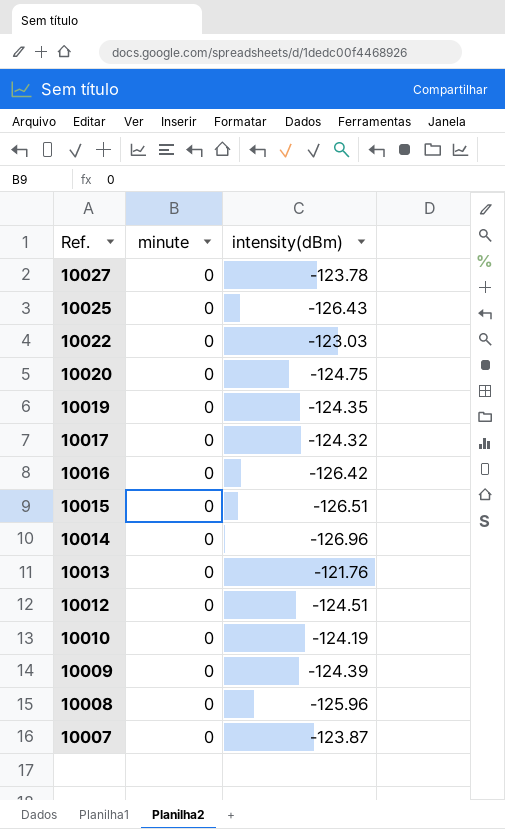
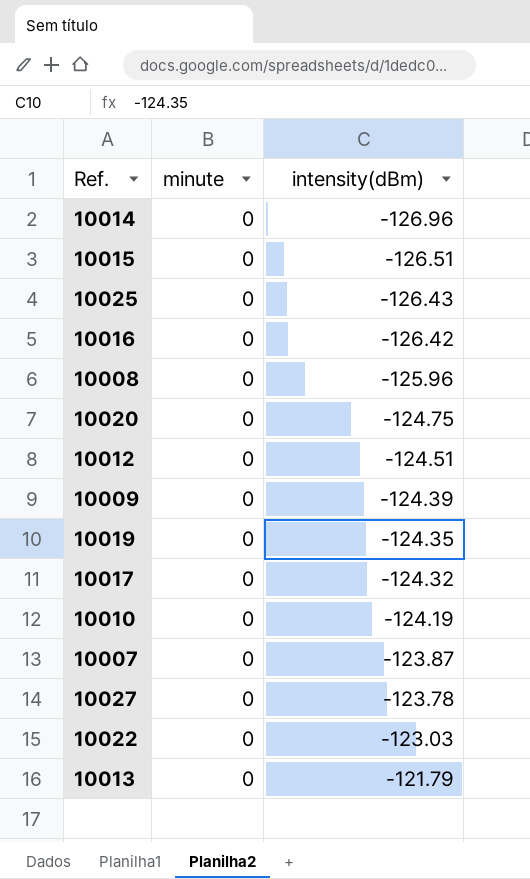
row order: Ref. descending -> intensity(dBm) ascending
10013 | intensity(dBm): -121.76 -> -121.79

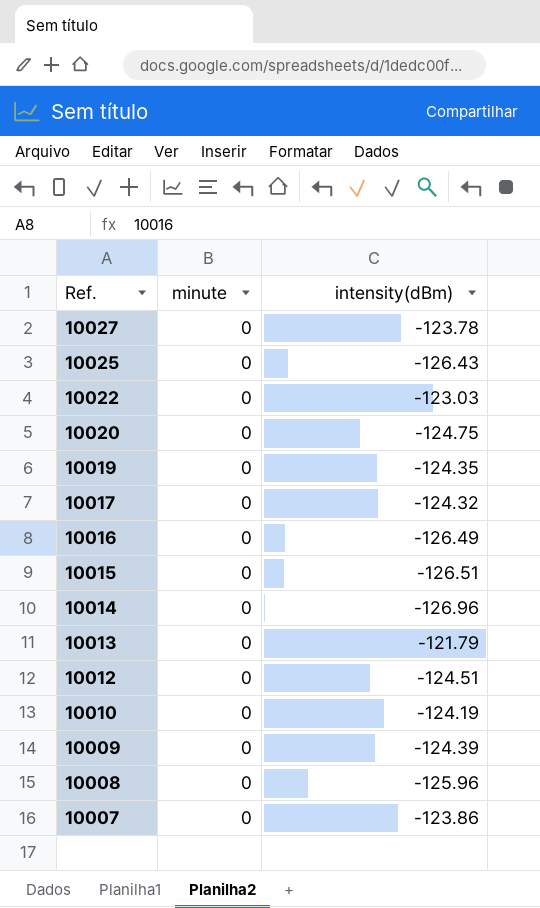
row order: intensity(dBm) ascending -> Ref. descending
10016 | intensity(dBm): -126.42 -> -126.49
10007 | intensity(dBm): -123.87 -> -123.86

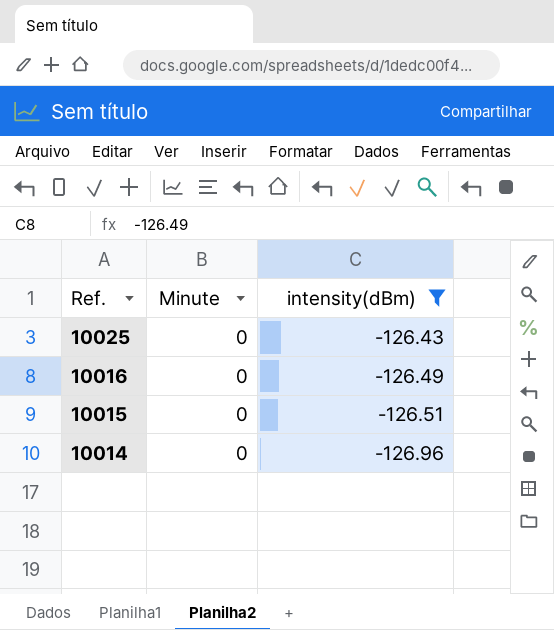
filter: none -> intensity(dBm) <= -126.43
column name: minute -> Minute

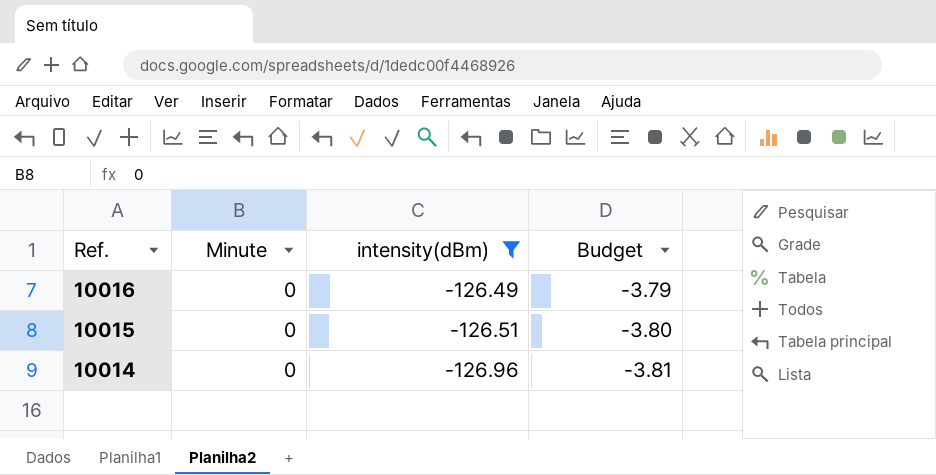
column Budget | formula: none -> [intensity(dBm)] * 0.03
row 10025: 0 | -126.43 -> none

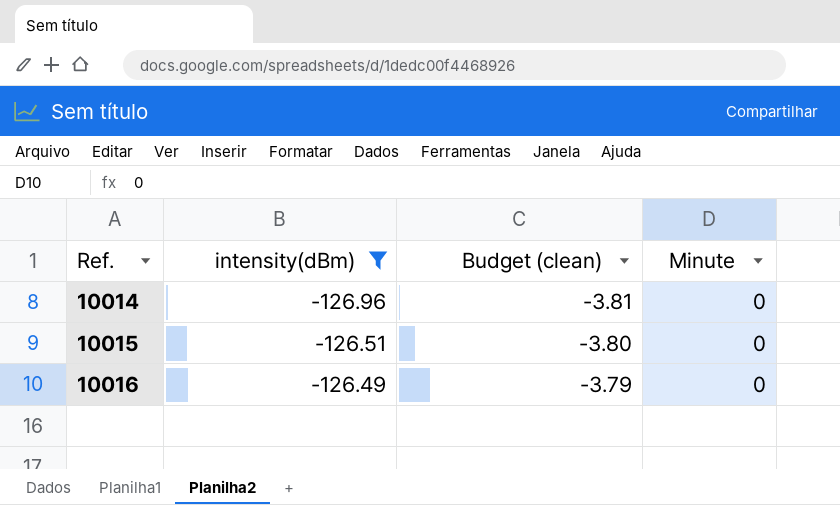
row order: Ref. descending -> Ref. ascending
column name: Budget -> Budget (clean)
column Minute | position: 2 -> 4

